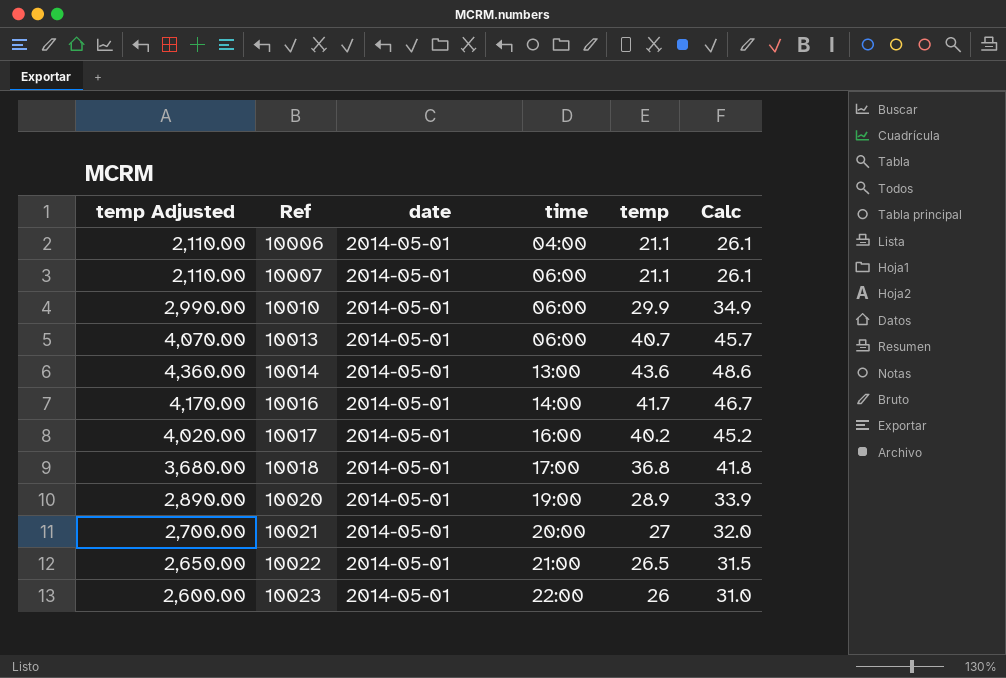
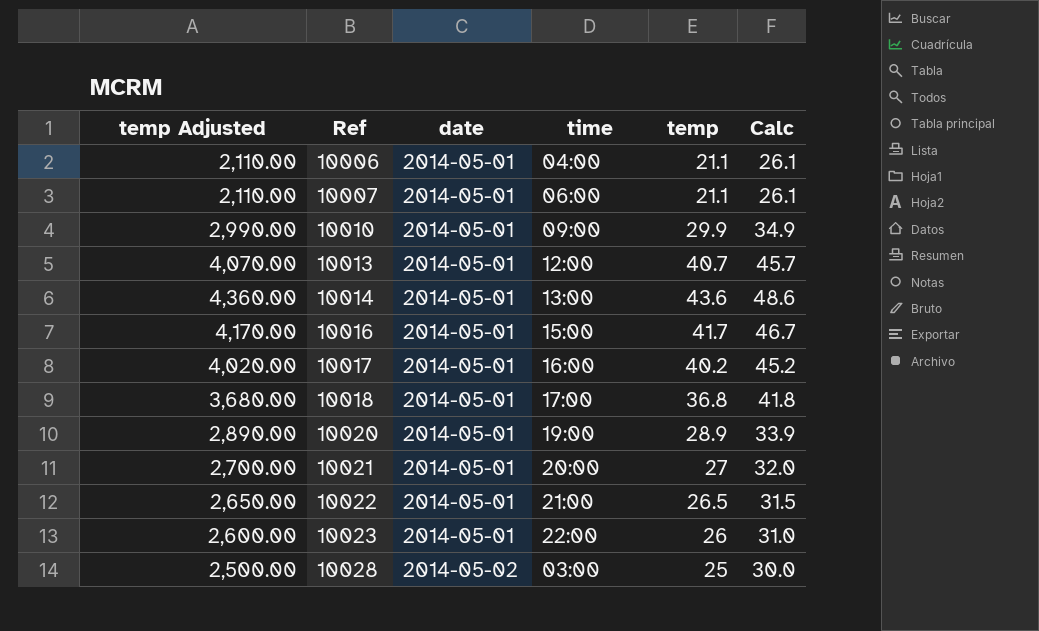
10010 | time: 06:00 -> 09:00
10013 | time: 06:00 -> 12:00
10016 | time: 14:00 -> 15:00
row 10028: none -> 2,500.00 | 2014-05-02 | 03:00 | 25 | 30.0

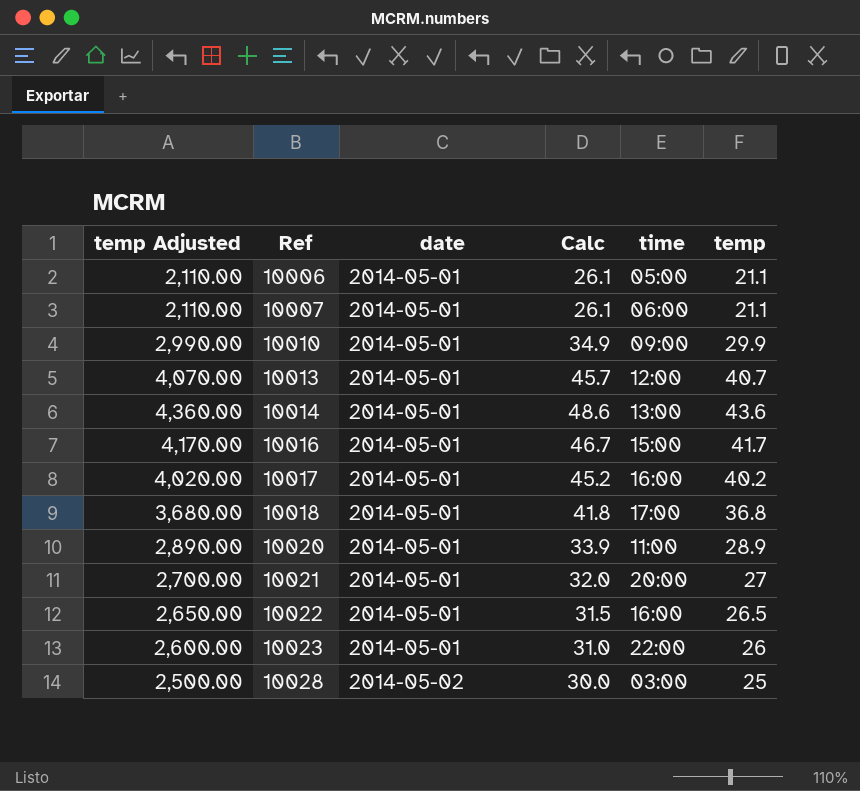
column Calc | position: 6 -> 4
10006 | time: 04:00 -> 05:00
10020 | time: 19:00 -> 11:00
10022 | time: 21:00 -> 16:00

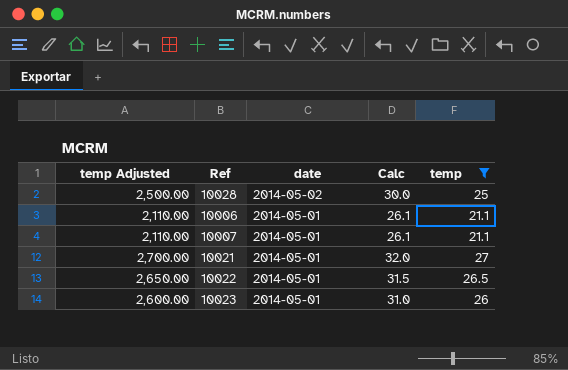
filter: none -> temp <= 27
row order: Ref ascending -> date descending
column time | position: 5 -> none

